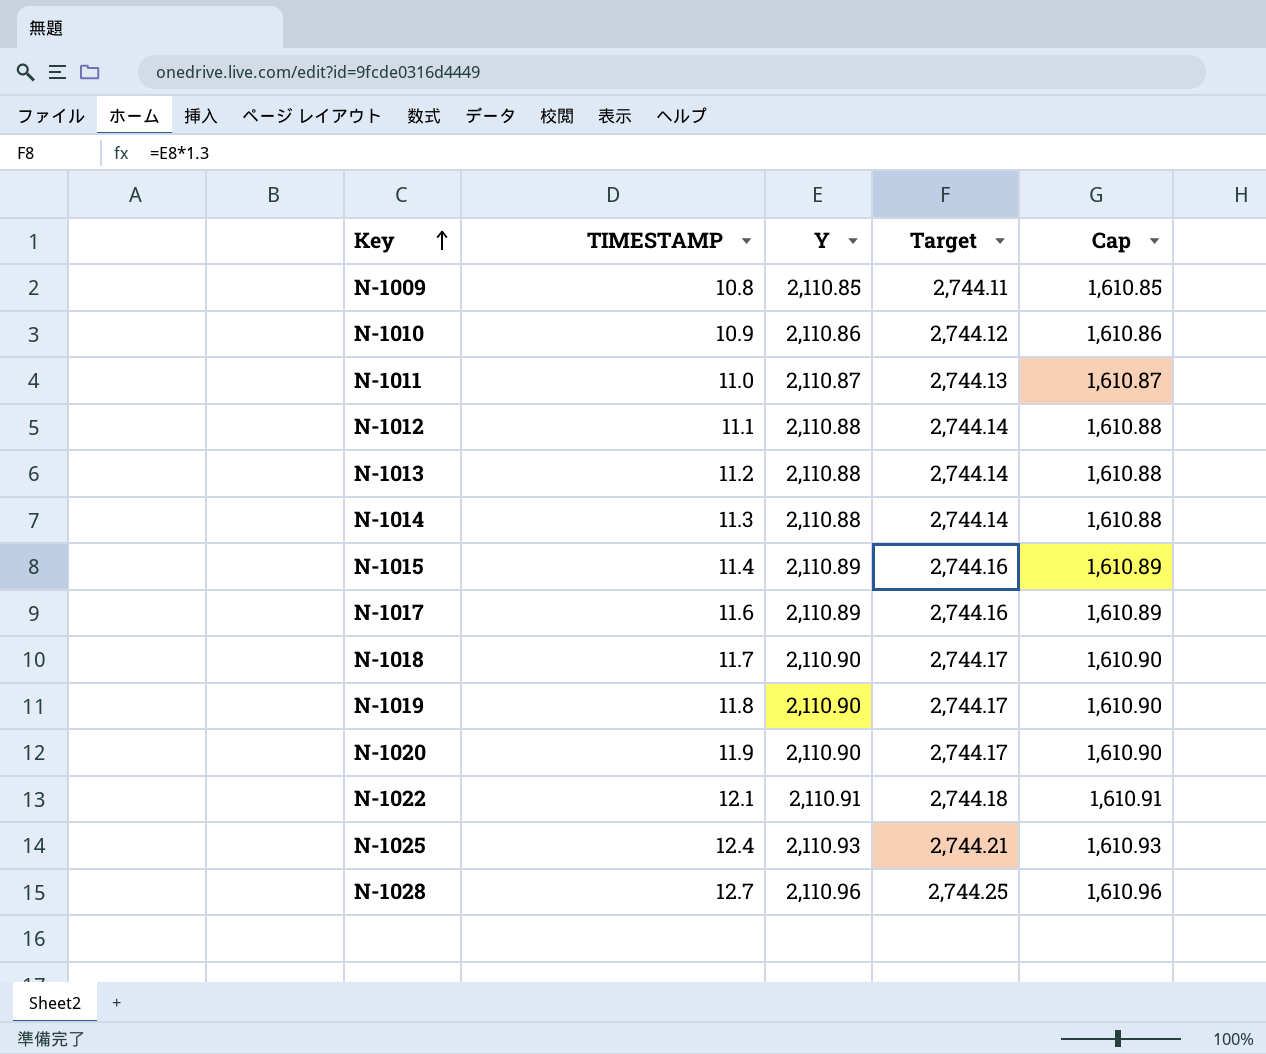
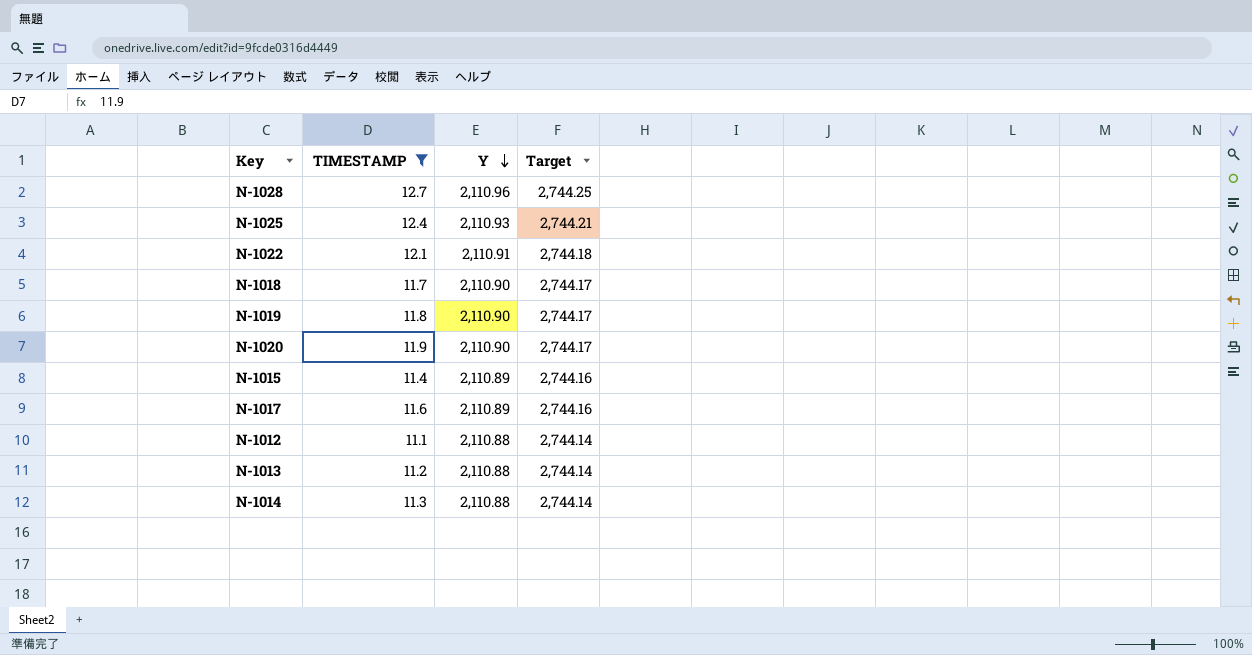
filter: none -> TIMESTAMP >= 11.1
row order: Key ascending -> Y descending
column Cap | formula: [Y] - 500 -> none

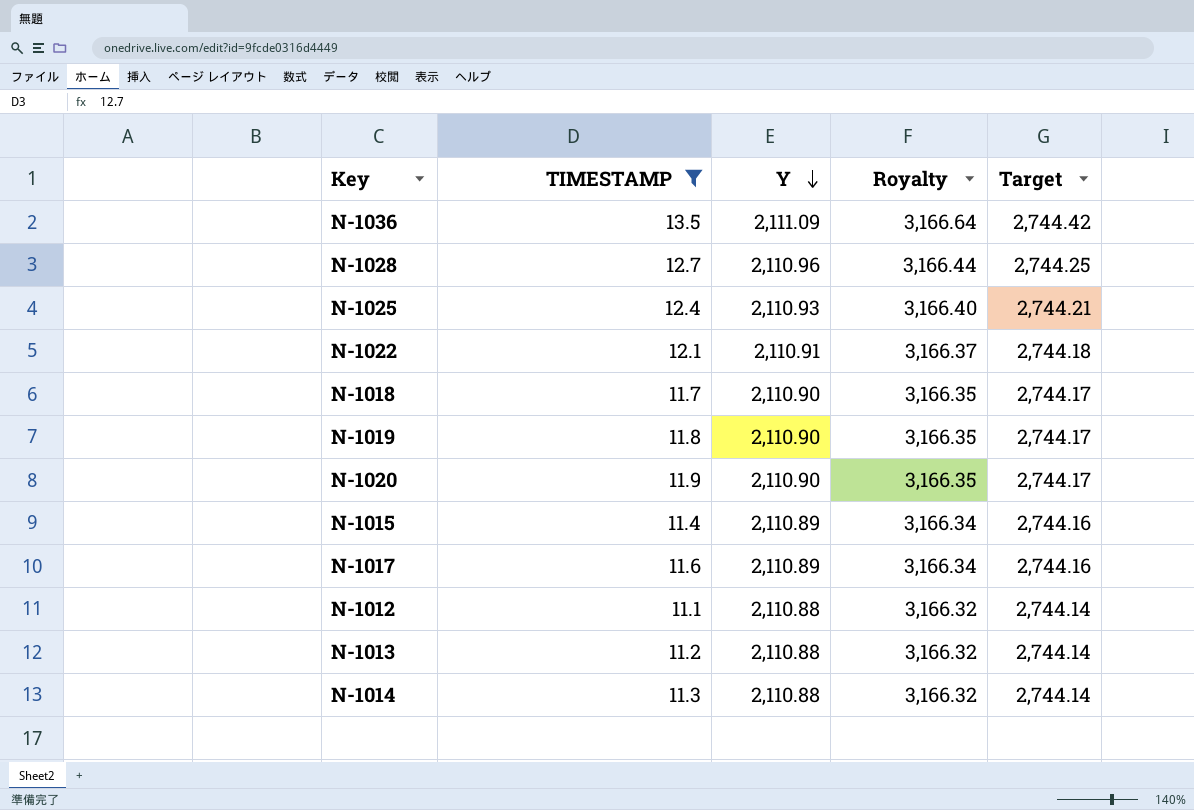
column Royalty | formula: none -> [Y] * 1.5
row N-1036: none -> 13.5 | 2,111.09 | 3,166.64 | 2,744.42

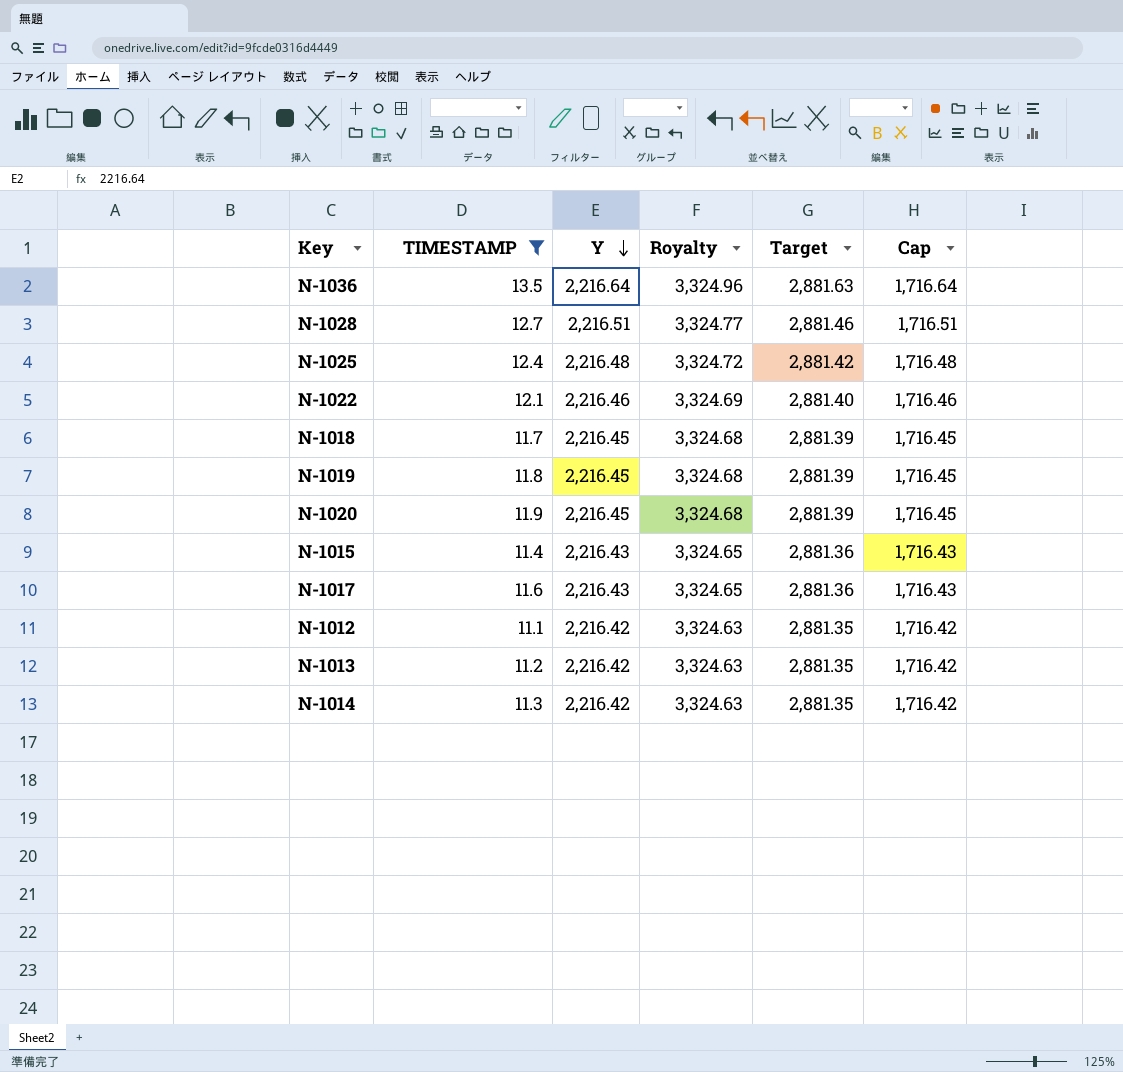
column Cap | formula: none -> [Y] - 500
N-1036 | Y: 2,111.09 -> 2,216.64
N-1036 | Royalty: 3,166.64 -> 3,324.96
N-1036 | Target: 2,744.42 -> 2,881.63
N-1028 | Y: 2,110.96 -> 2,216.51
N-1028 | Royalty: 3,166.44 -> 3,324.77
N-1028 | Target: 2,744.25 -> 2,881.46
N-1025 | Y: 2,110.93 -> 2,216.48
N-1025 | Royalty: 3,166.40 -> 3,324.72
N-1025 | Target: 2,744.21 -> 2,881.42
N-1022 | Y: 2,110.91 -> 2,216.46
N-1022 | Royalty: 3,166.37 -> 3,324.69
N-1022 | Target: 2,744.18 -> 2,881.40
N-1018 | Y: 2,110.90 -> 2,216.45
N-1018 | Royalty: 3,166.35 -> 3,324.68
N-1018 | Target: 2,744.17 -> 2,881.39
N-1019 | Y: 2,110.90 -> 2,216.45
N-1019 | Royalty: 3,166.35 -> 3,324.68
N-1019 | Target: 2,744.17 -> 2,881.39
N-1020 | Y: 2,110.90 -> 2,216.45
N-1020 | Royalty: 3,166.35 -> 3,324.68
N-1020 | Target: 2,744.17 -> 2,881.39
N-1015 | Y: 2,110.89 -> 2,216.43
N-1015 | Royalty: 3,166.34 -> 3,324.65
N-1015 | Target: 2,744.16 -> 2,881.36
N-1017 | Y: 2,110.89 -> 2,216.43
N-1017 | Royalty: 3,166.34 -> 3,324.65
N-1017 | Target: 2,744.16 -> 2,881.36
N-1012 | Y: 2,110.88 -> 2,216.42
N-1012 | Royalty: 3,166.32 -> 3,324.63
N-1012 | Target: 2,744.14 -> 2,881.35
N-1013 | Y: 2,110.88 -> 2,216.42
N-1013 | Royalty: 3,166.32 -> 3,324.63
N-1013 | Target: 2,744.14 -> 2,881.35
N-1014 | Y: 2,110.88 -> 2,216.42
N-1014 | Royalty: 3,166.32 -> 3,324.63
N-1014 | Target: 2,744.14 -> 2,881.35

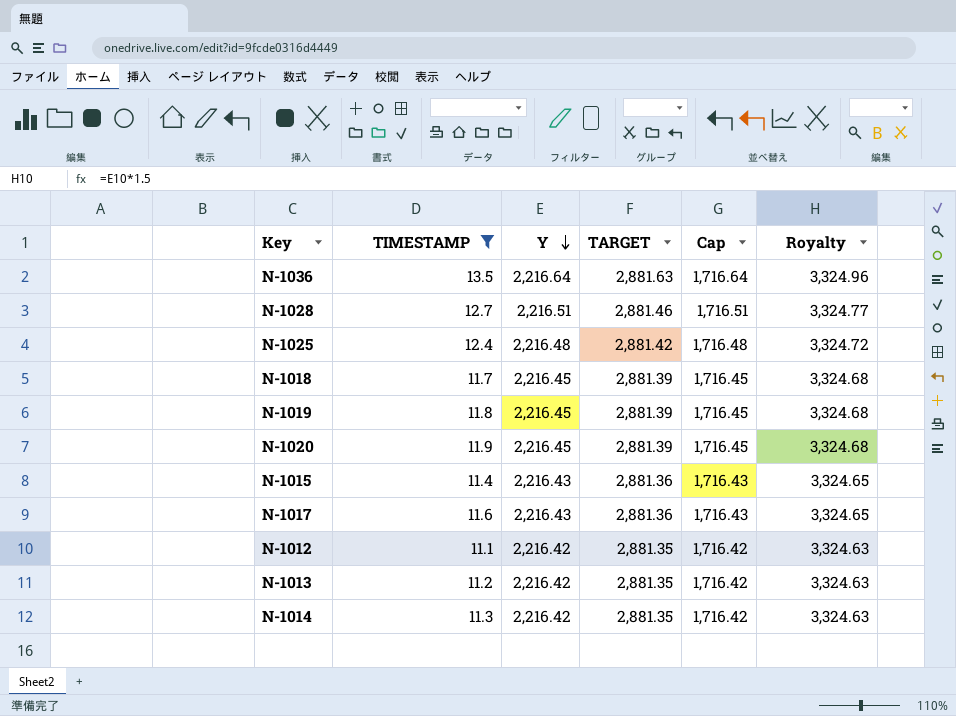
column name: Target -> TARGET
column Royalty | position: 4 -> 6
row N-1022: 12.1 | 2,216.46 | 3,324.69 | 2,881.40 | 1,716.46 -> none

